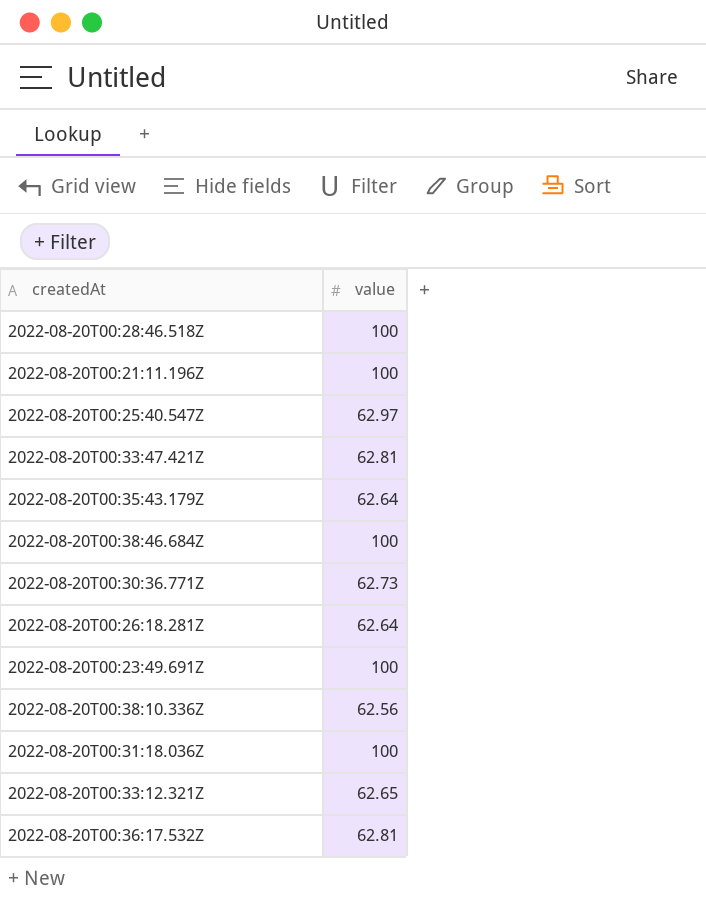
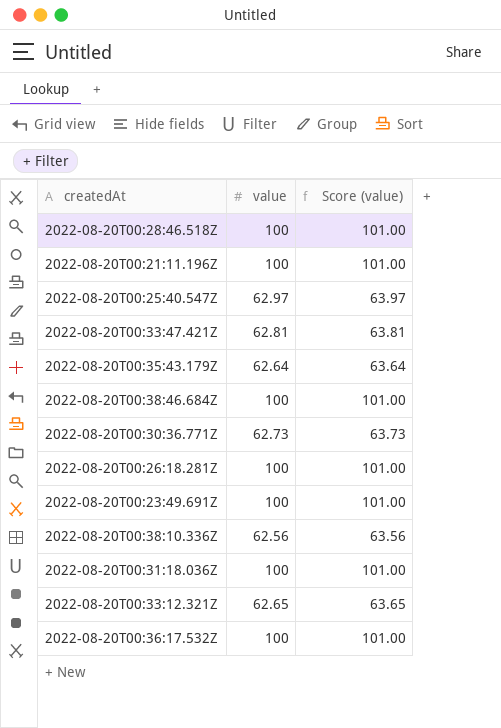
column Score (value) | formula: none -> [value] + 1
2022-08-20T00:26:18.281Z | value: 62.64 -> 100
2022-08-20T00:36:17.532Z | value: 62.81 -> 100

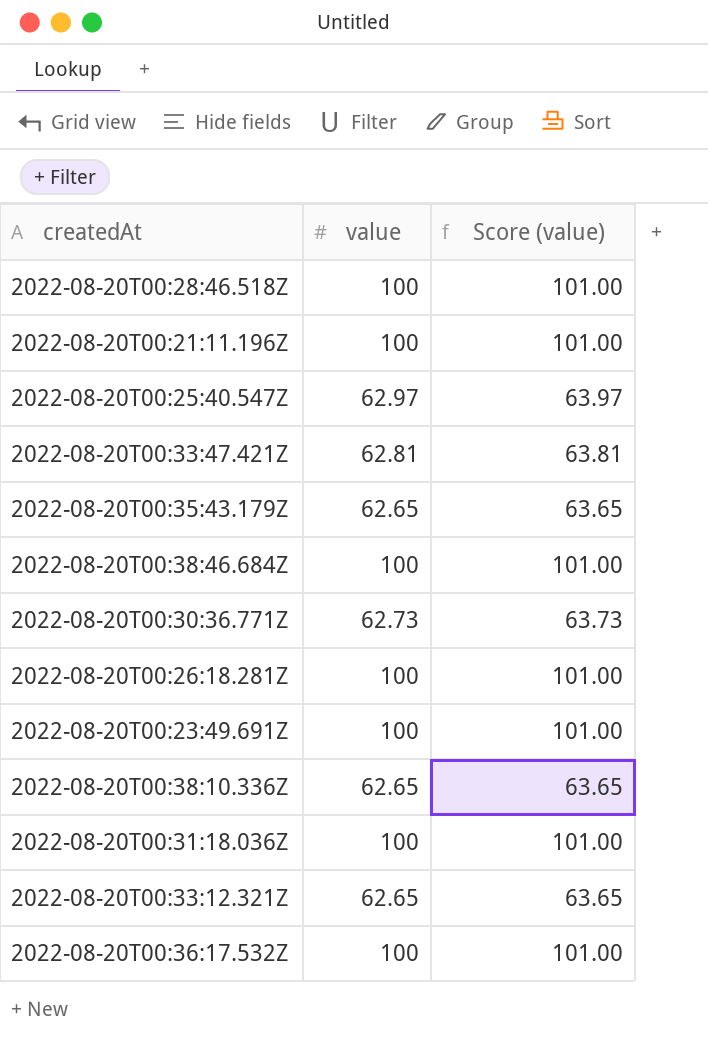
2022-08-20T00:35:43.179Z | value: 62.64 -> 62.65
2022-08-20T00:35:43.179Z | Score (value): 63.64 -> 63.65
2022-08-20T00:38:10.336Z | value: 62.56 -> 62.65
2022-08-20T00:38:10.336Z | Score (value): 63.56 -> 63.65

